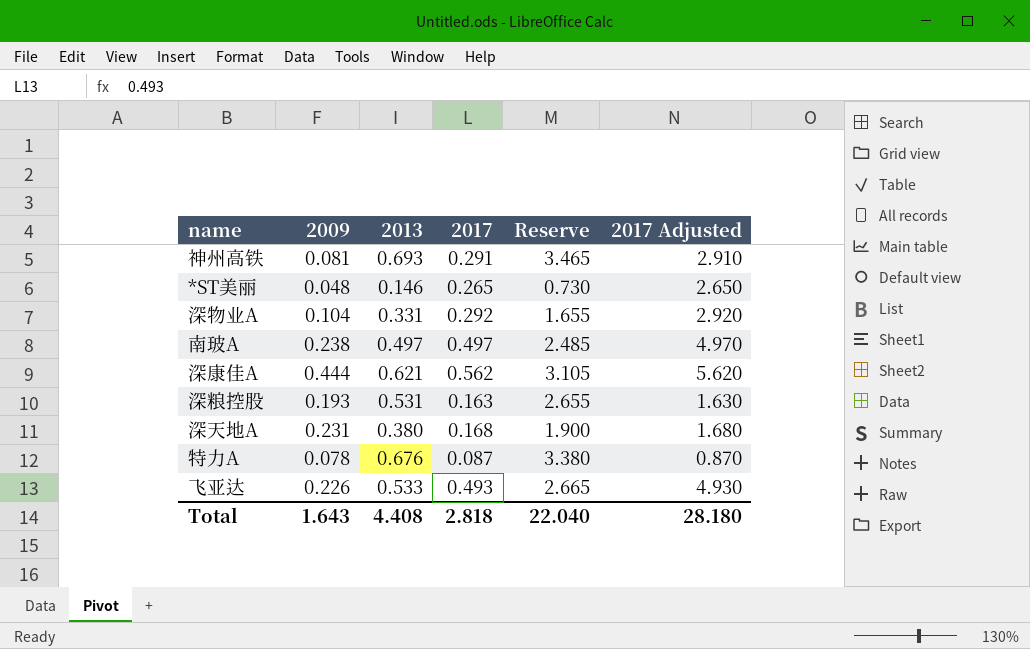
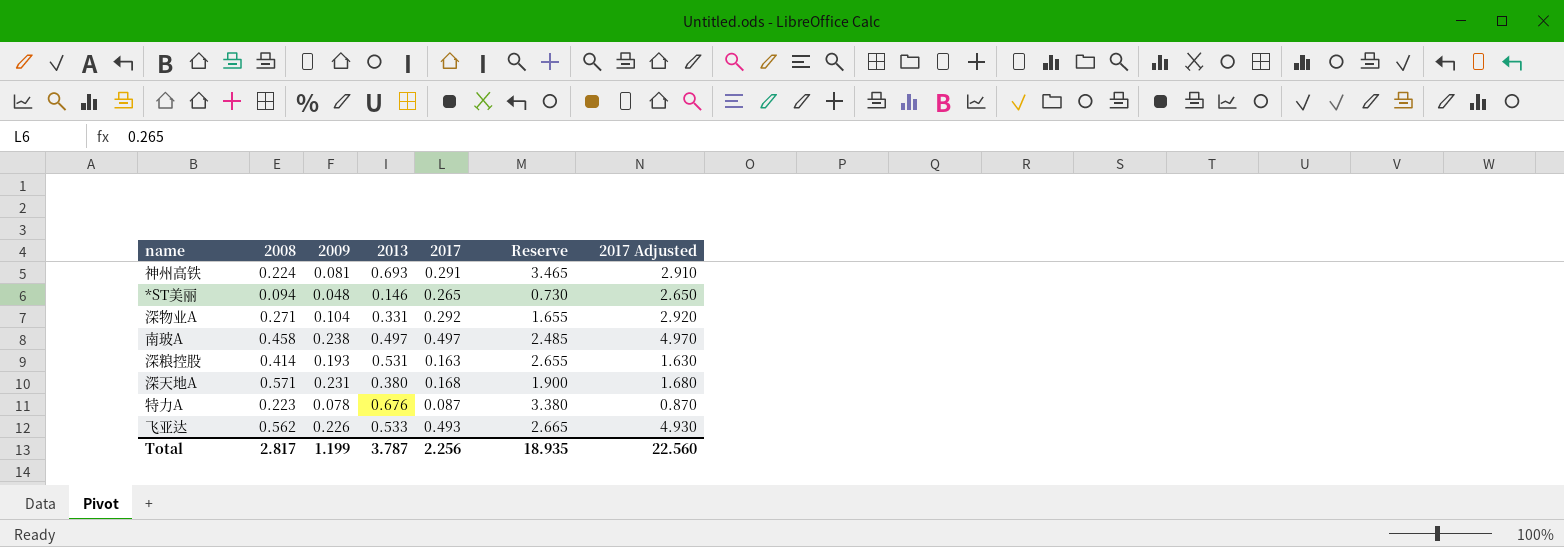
column 2008 | position: none -> 2
row 深康佳A: 0.444 | 0.621 | 0.562 | 3.105 | 5.620 -> none
Total | 2009: 1.643 -> 1.199
Total | 2013: 4.408 -> 3.787
Total | 2017: 2.818 -> 2.256
Total | Reserve: 22.040 -> 18.935
Total | 2017 Adjusted: 28.180 -> 22.560

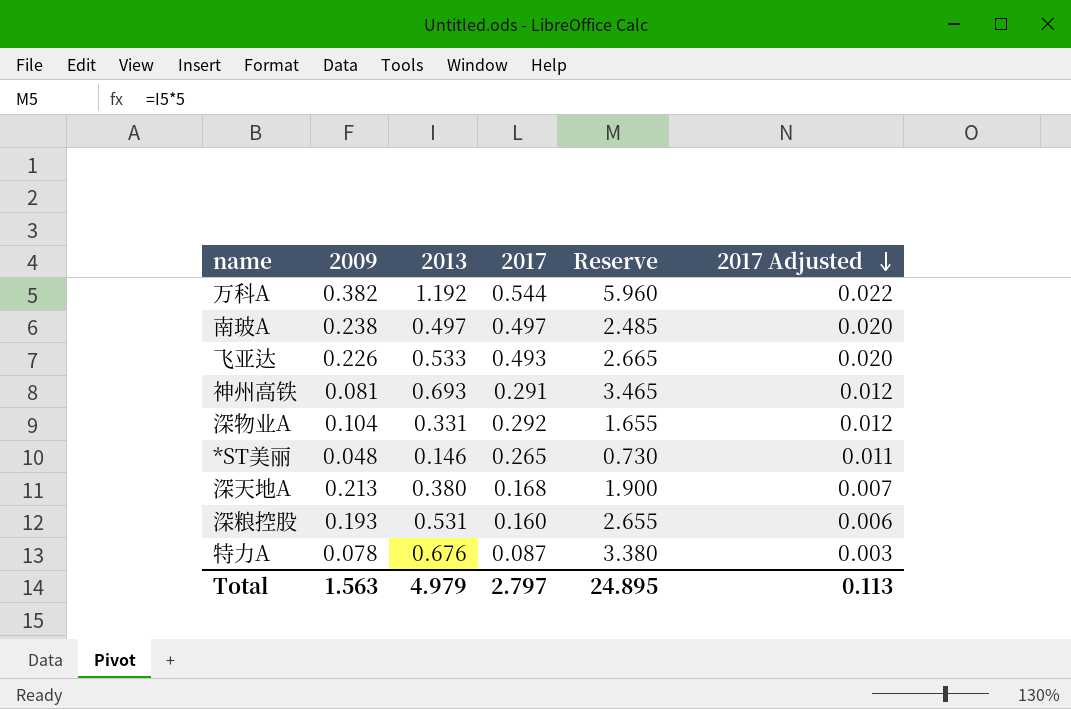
row order: none -> 2017 Adjusted descending
column 2008 | position: 2 -> none
column 2017 Adjusted | formula: [2017] * 10 -> [2017] * 0.04
row 万科A: none -> 0.382 | 1.192 | 0.544 | 5.960 | 0.022
深天地A | 2009: 0.231 -> 0.213
深粮控股 | 2017: 0.163 -> 0.160
Total | 2009: 1.199 -> 1.563
Total | 2013: 3.787 -> 4.979
Total | 2017: 2.256 -> 2.797
Total | Reserve: 18.935 -> 24.895
Total | 2017 Adjusted: 22.560 -> 0.113

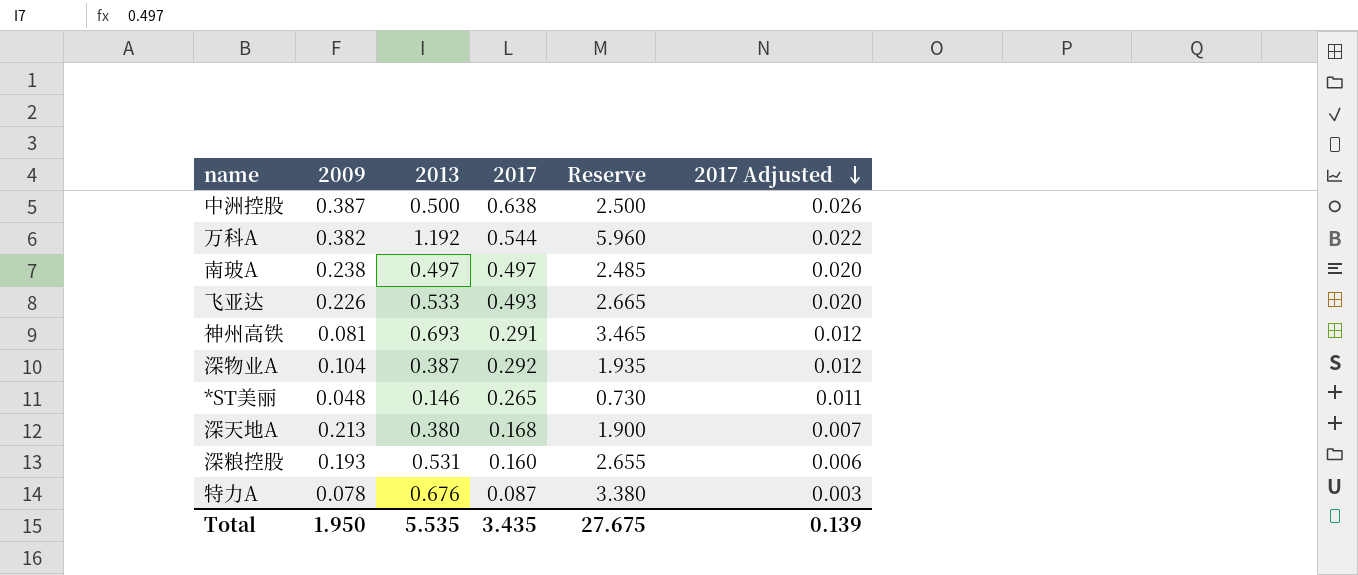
row 中洲控股: none -> 0.387 | 0.500 | 0.638 | 2.500 | 0.026
深物业A | 2013: 0.331 -> 0.387
深物业A | Reserve: 1.655 -> 1.935
Total | 2009: 1.563 -> 1.950
Total | 2013: 4.979 -> 5.535
Total | 2017: 2.797 -> 3.435
Total | Reserve: 24.895 -> 27.675
Total | 2017 Adjusted: 0.113 -> 0.139

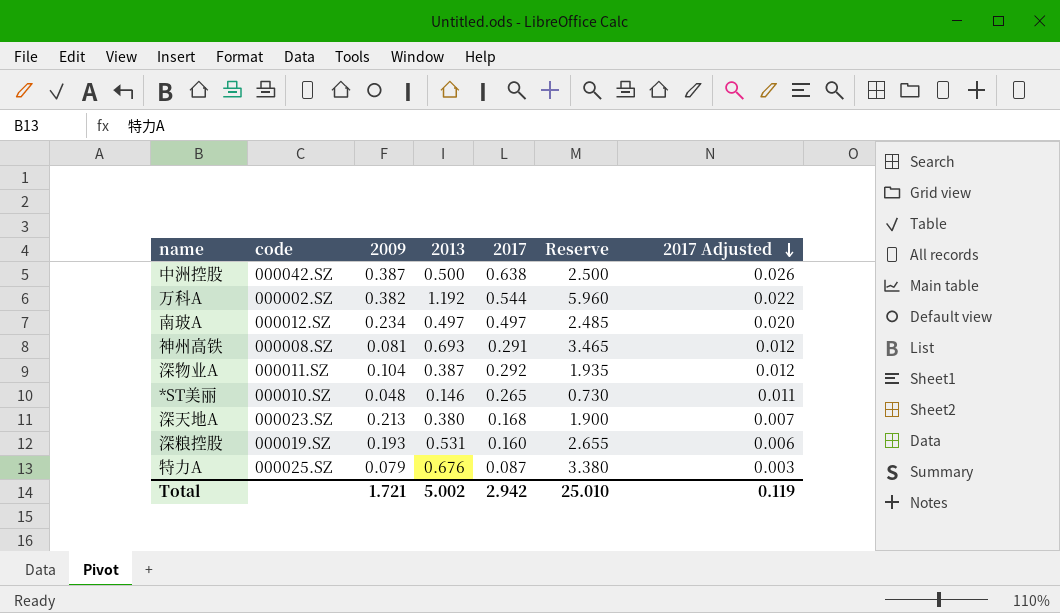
column code | position: none -> 2
row 飞亚达: 0.226 | 0.533 | 0.493 | 2.665 | 0.020 -> none
南玻A | 2009: 0.238 -> 0.234
特力A | 2009: 0.078 -> 0.079
Total | 2009: 1.950 -> 1.721
Total | 2013: 5.535 -> 5.002
Total | 2017: 3.435 -> 2.942
Total | Reserve: 27.675 -> 25.010
Total | 2017 Adjusted: 0.139 -> 0.119

